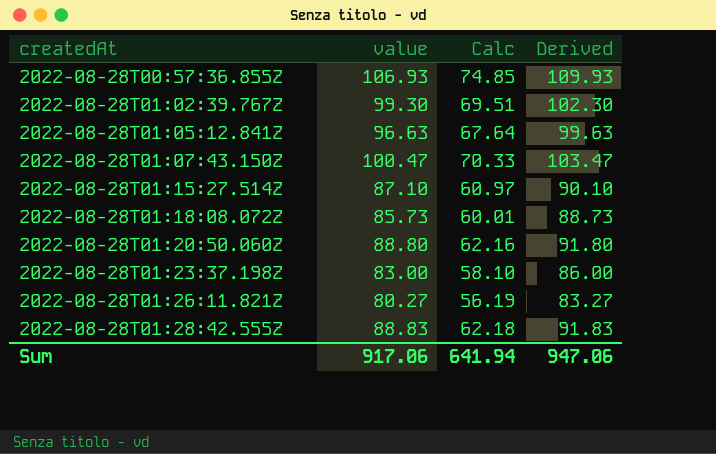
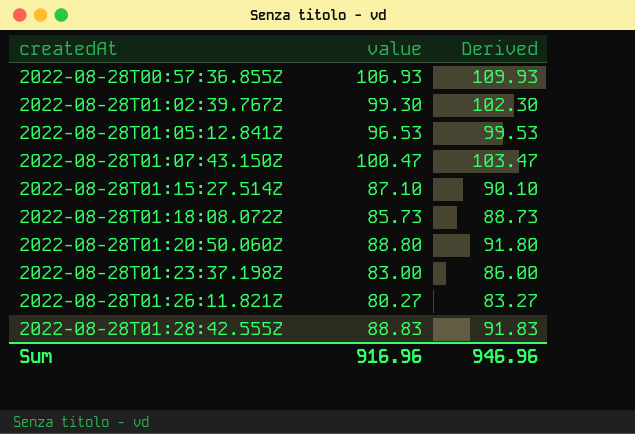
column Calc | formula: [value] * 0.7 -> none
2022-08-28T01:05:12.841Z | value: 96.63 -> 96.53
2022-08-28T01:05:12.841Z | Derived: 99.63 -> 99.53
Sum | value: 917.06 -> 916.96
Sum | Derived: 947.06 -> 946.96

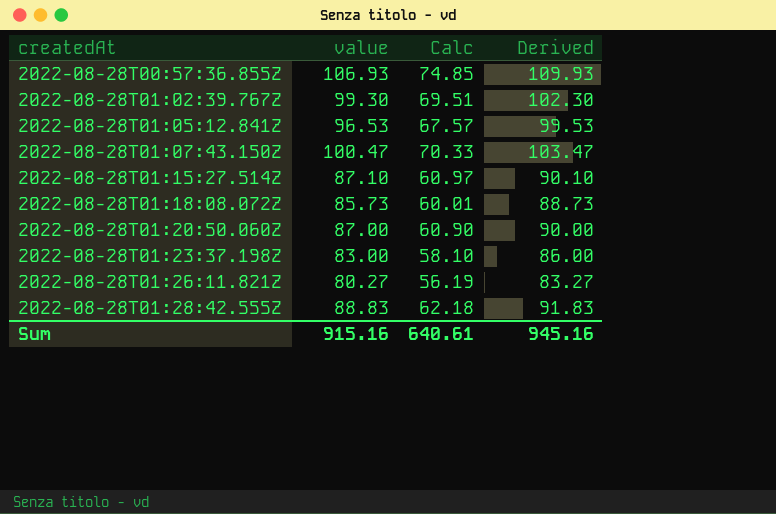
column Calc | formula: none -> [value] * 0.7
2022-08-28T01:20:50.060Z | value: 88.80 -> 87.00
2022-08-28T01:20:50.060Z | Derived: 91.80 -> 90.00
Sum | value: 916.96 -> 915.16
Sum | Derived: 946.96 -> 945.16

